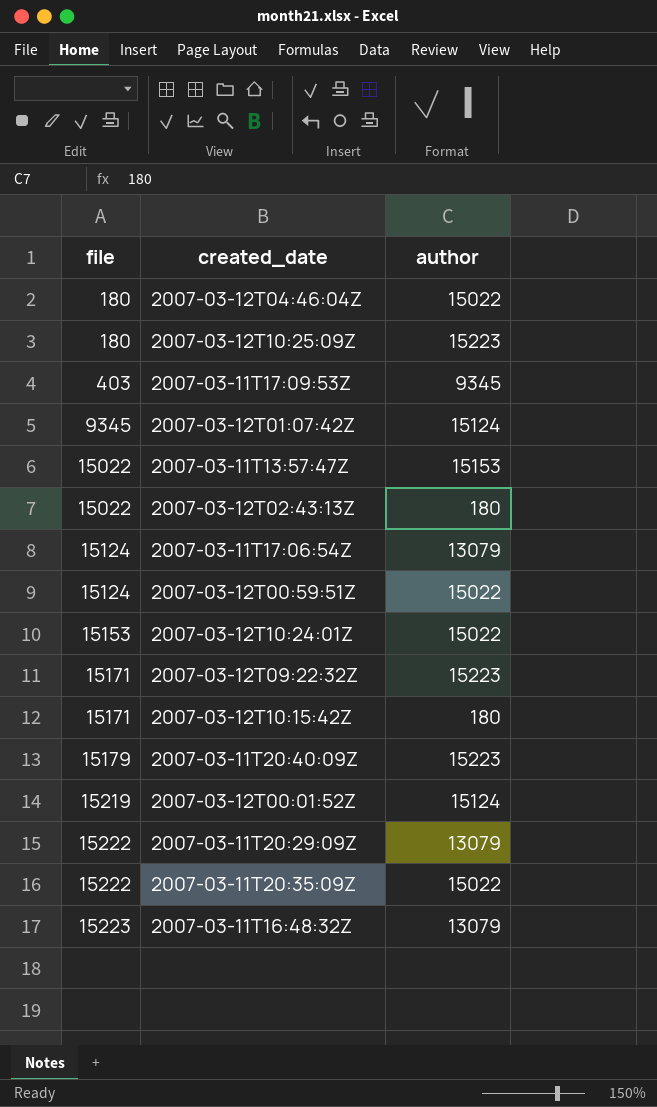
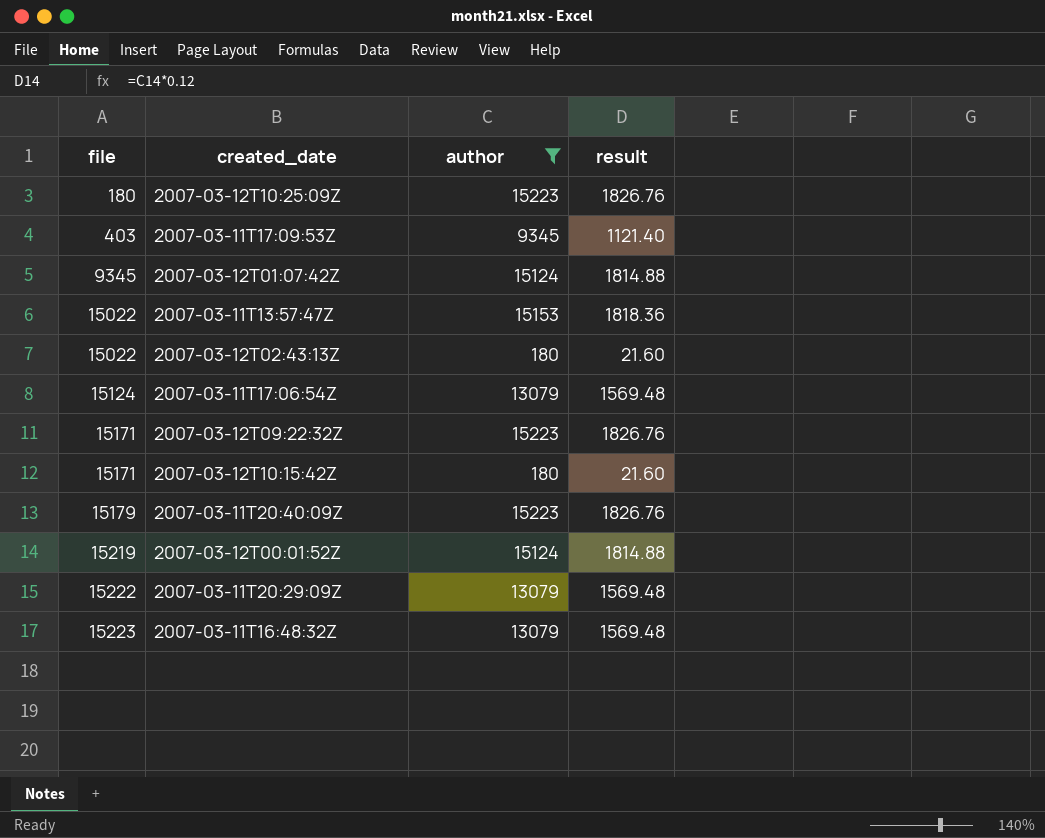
filter: none -> author != 15022
column result | formula: none -> [author] * 0.12

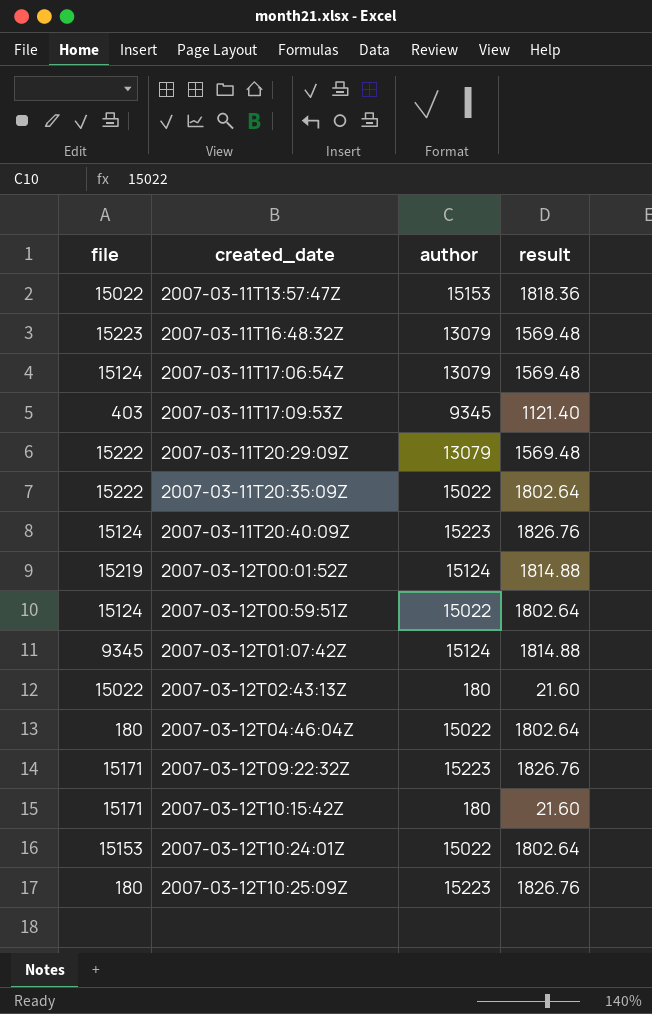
filter: author != 15022 -> none
row order: file ascending -> created_date ascending
2007-03-11T20:40:09Z | file: 15179 -> 15124

